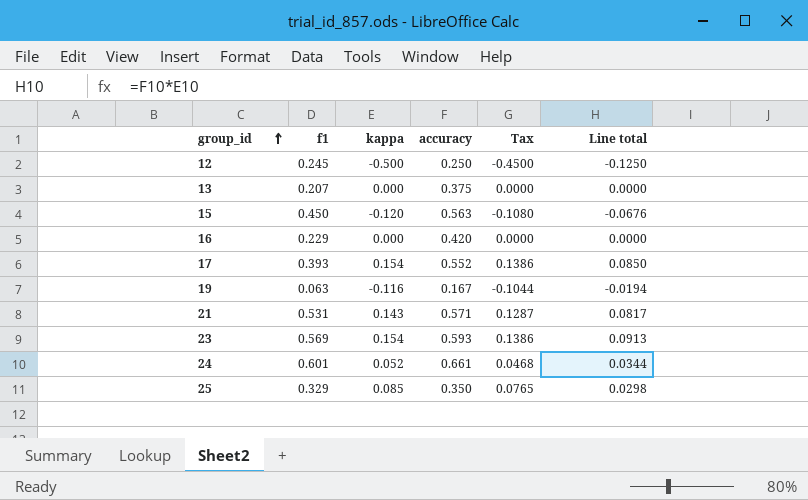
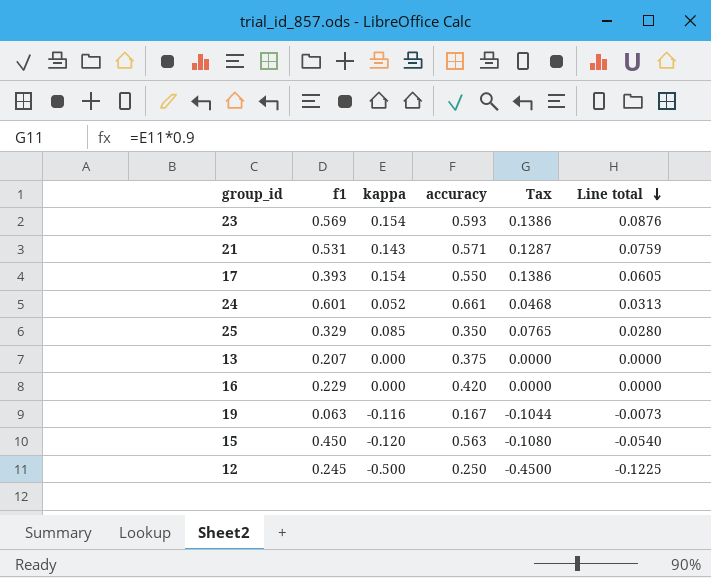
row order: group_id ascending -> Line total descending
column Line total | formula: [kappa] * [accuracy] -> [f1] * [kappa]
17 | accuracy: 0.552 -> 0.550

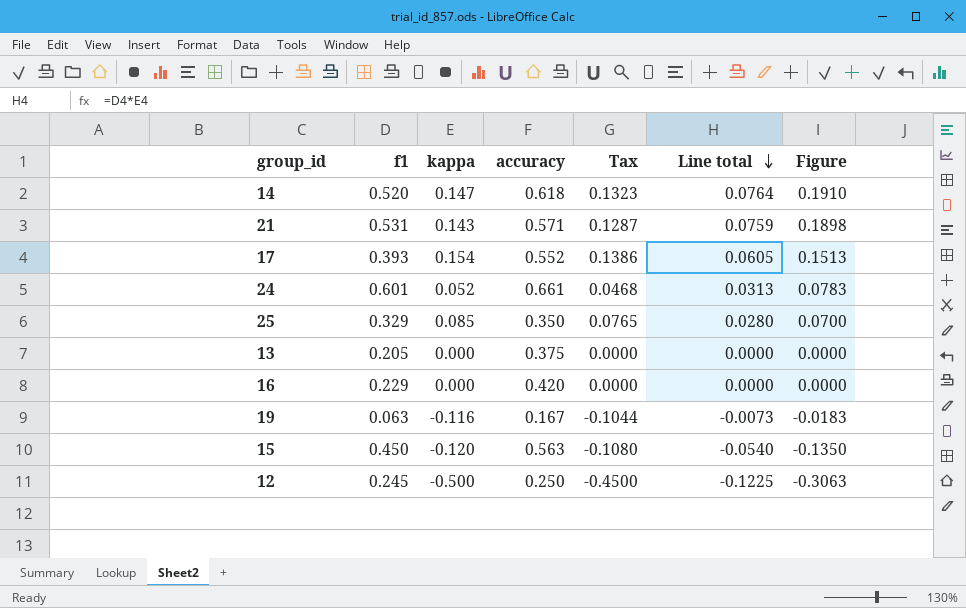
column Figure | formula: none -> [Line total] * 2.5
row 23: 0.569 | 0.154 | 0.593 | 0.1386 | 0.0876 -> none
row 14: none -> 0.520 | 0.147 | 0.618 | 0.1323 | 0.0764 | 0.1910
17 | accuracy: 0.550 -> 0.552
13 | f1: 0.207 -> 0.205

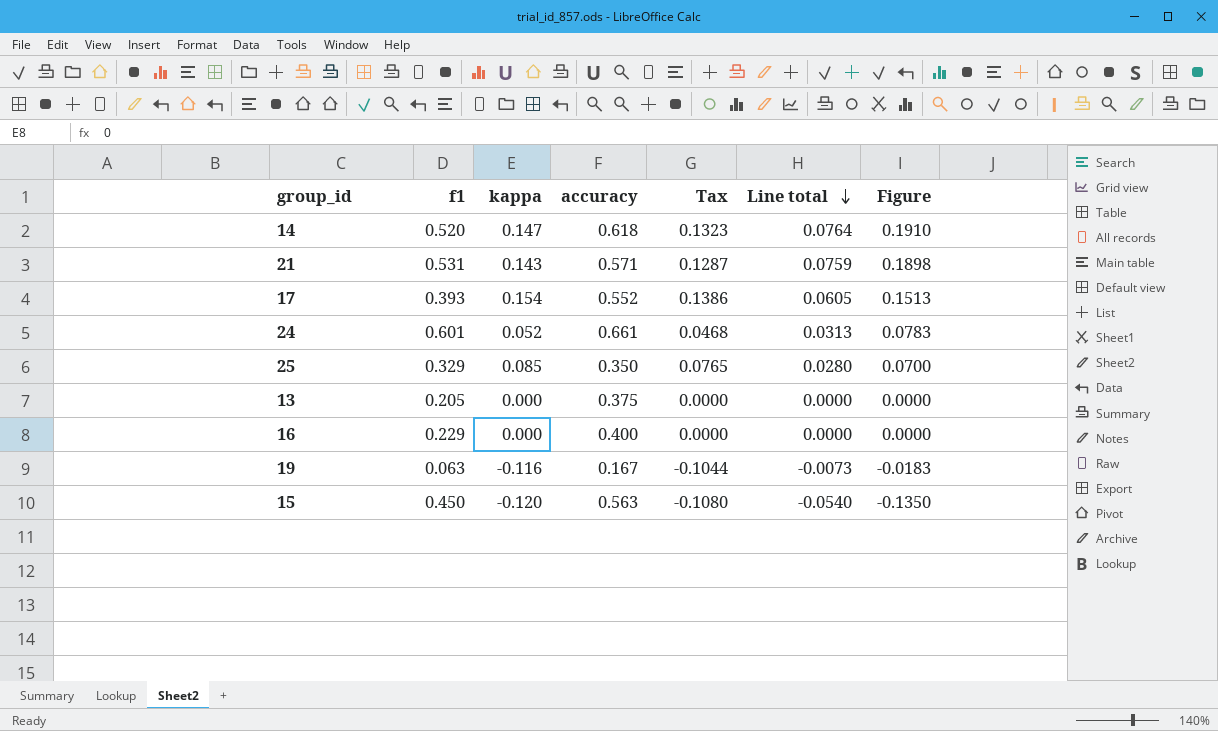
row 12: 0.245 | -0.500 | 0.250 | -0.4500 | -0.1225 | -0.3063 -> none
16 | accuracy: 0.420 -> 0.400

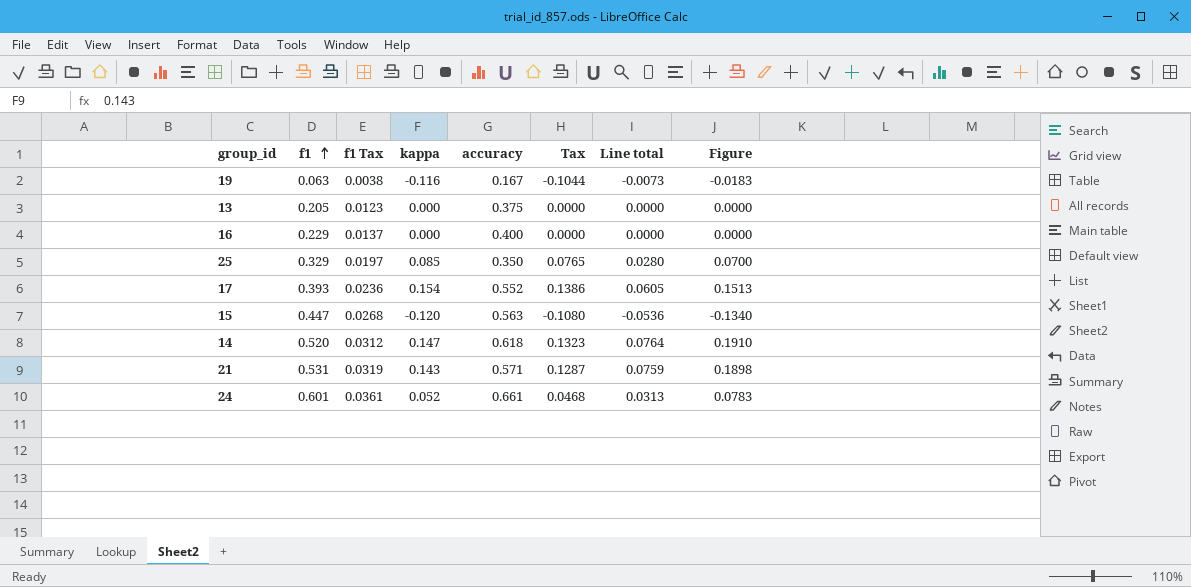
row order: Line total descending -> f1 ascending
column f1 Tax | formula: none -> [f1] * 0.06
15 | f1: 0.450 -> 0.447
15 | Line total: -0.0540 -> -0.0536
15 | Figure: -0.1350 -> -0.1340

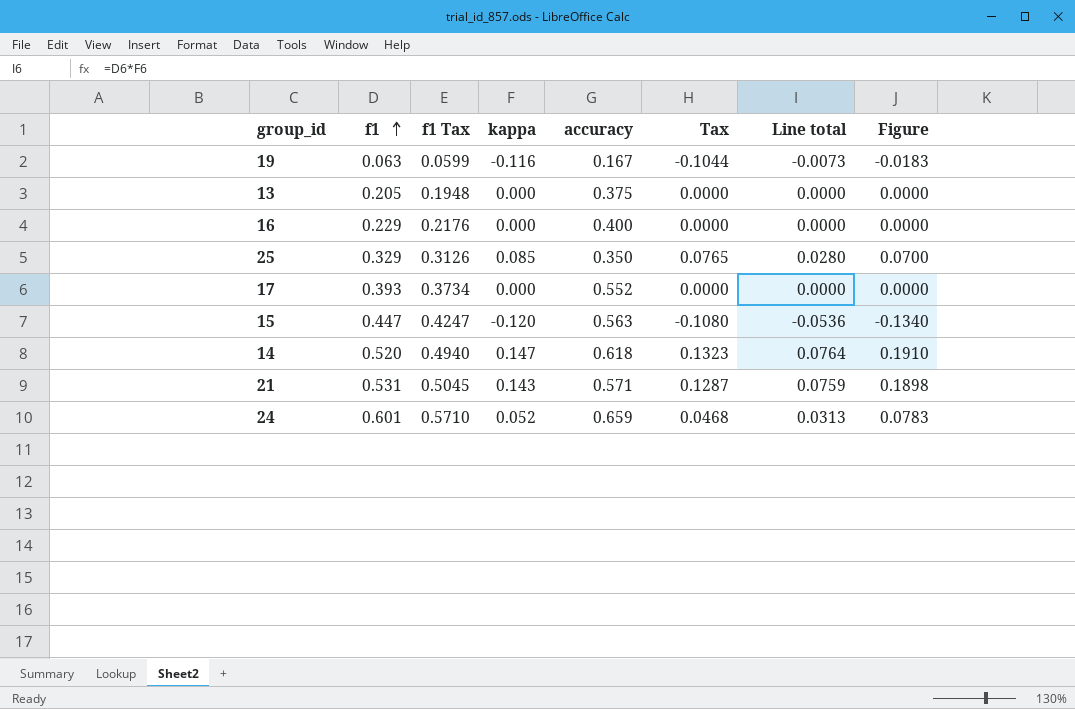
column f1 Tax | formula: [f1] * 0.06 -> [f1] * 0.95
17 | kappa: 0.154 -> 0.000
17 | Tax: 0.1386 -> 0.0000
17 | Line total: 0.0605 -> 0.0000
17 | Figure: 0.1513 -> 0.0000
24 | accuracy: 0.661 -> 0.659

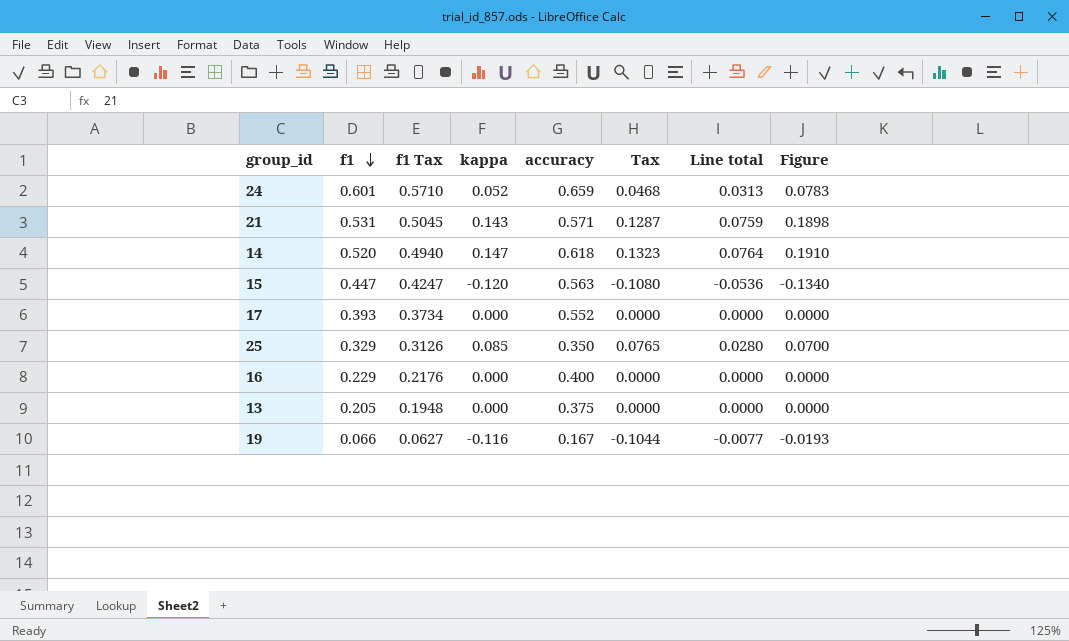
row order: f1 ascending -> f1 descending
19 | f1: 0.063 -> 0.066
19 | f1 Tax: 0.0599 -> 0.0627
19 | Line total: -0.0073 -> -0.0077
19 | Figure: -0.0183 -> -0.0193

